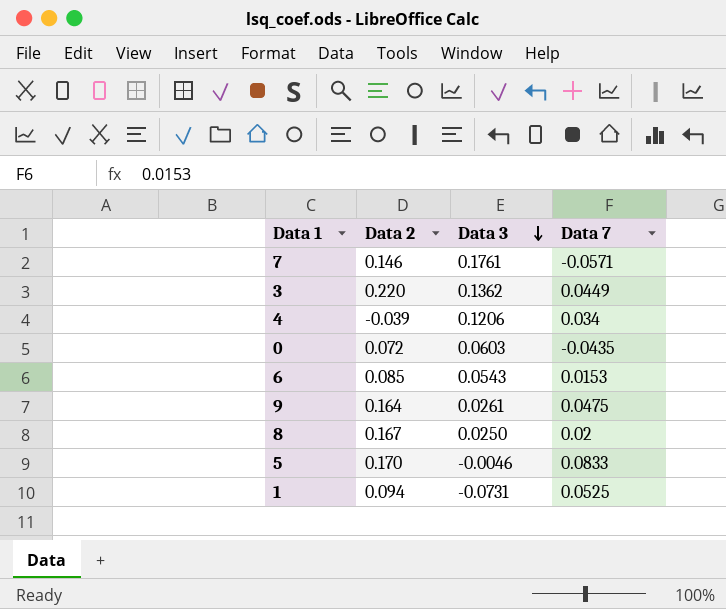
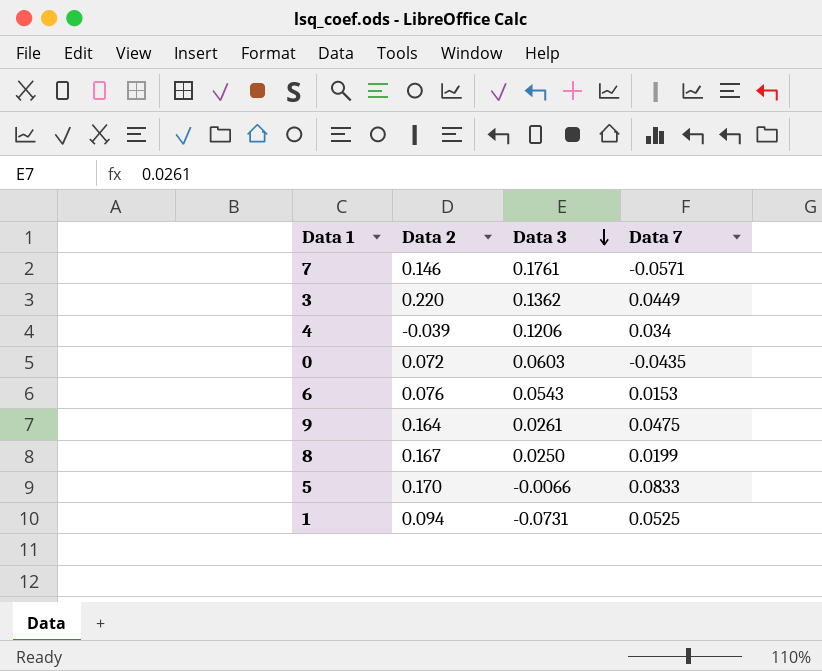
6 | Data 2: 0.085 -> 0.076
8 | Data 7: 0.02 -> 0.0199
5 | Data 3: -0.0046 -> -0.0066

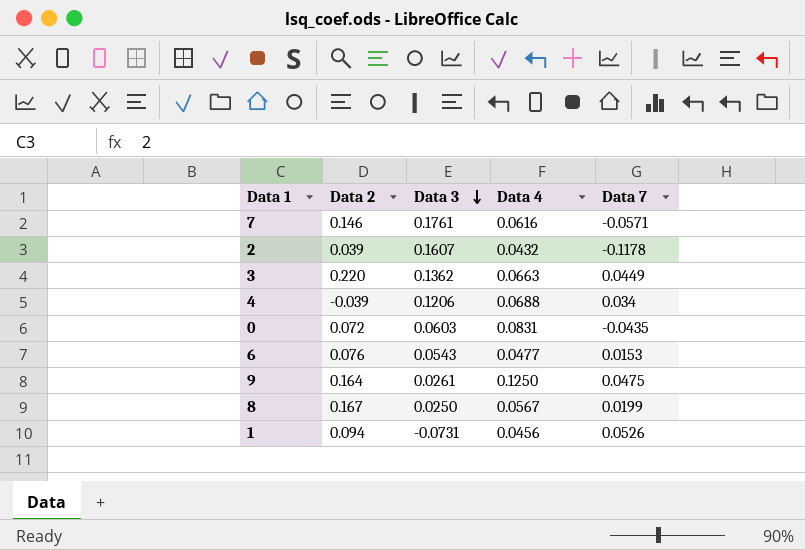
column Data 4 | position: none -> 4
row 5: 0.170 | -0.0066 | 0.0833 -> none
row 2: none -> 0.039 | 0.1607 | 0.0432 | -0.1178
1 | Data 7: 0.0525 -> 0.0526

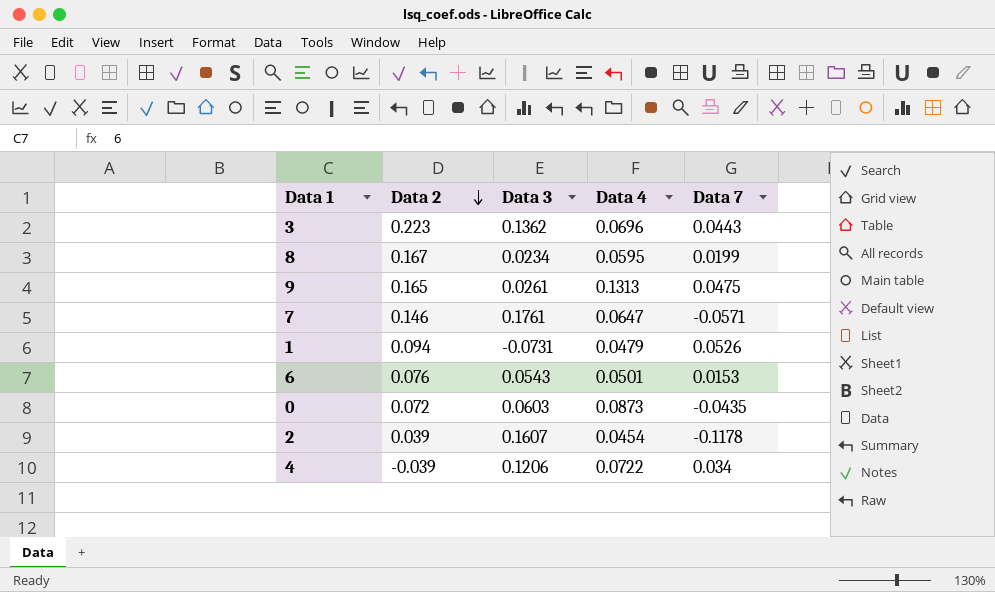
row order: Data 3 descending -> Data 2 descending
3 | Data 2: 0.220 -> 0.223
3 | Data 4: 0.0663 -> 0.0696
3 | Data 7: 0.0449 -> 0.0443
8 | Data 3: 0.0250 -> 0.0234
8 | Data 4: 0.0567 -> 0.0595
9 | Data 2: 0.164 -> 0.165
9 | Data 4: 0.1250 -> 0.1313
7 | Data 4: 0.0616 -> 0.0647
1 | Data 4: 0.0456 -> 0.0479
6 | Data 4: 0.0477 -> 0.0501
0 | Data 4: 0.0831 -> 0.0873
2 | Data 4: 0.0432 -> 0.0454
4 | Data 4: 0.0688 -> 0.0722

